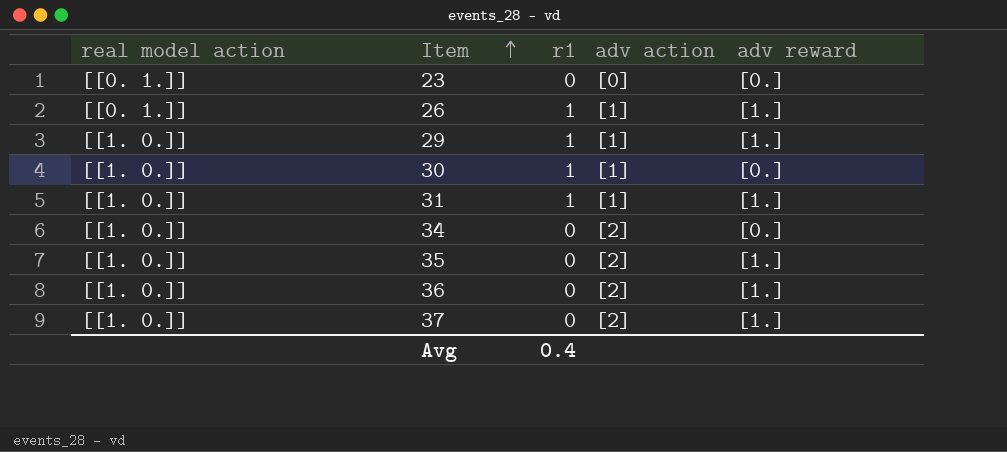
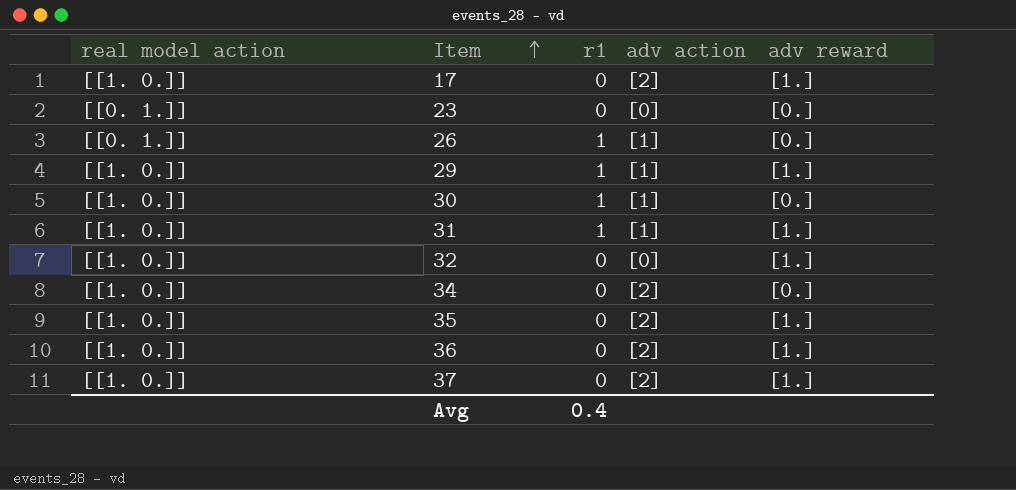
row 17: none -> [[1. 0.]] | 0 | [2] | [1.]
26 | adv reward: [1.] -> [0.]
row 32: none -> [[1. 0.]] | 0 | [0] | [1.]

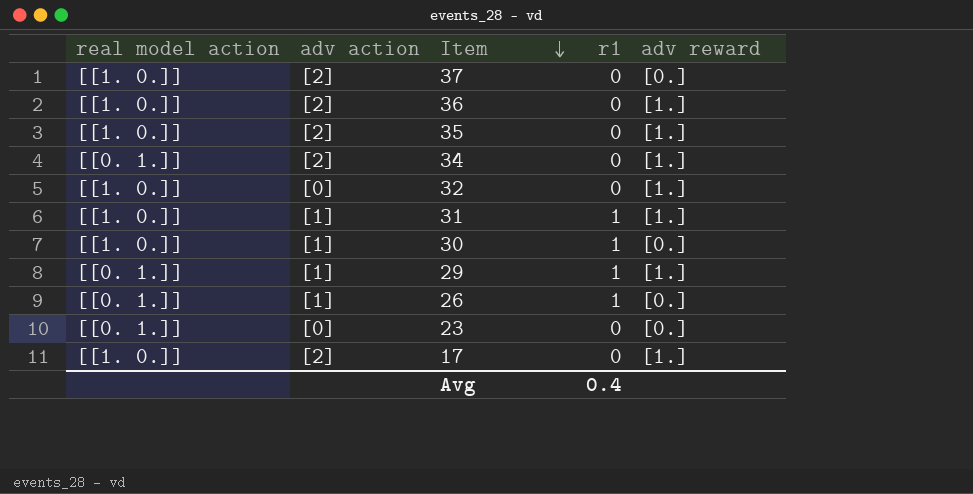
row order: Item ascending -> Item descending
column adv action | position: 4 -> 2
37 | adv reward: [1.] -> [0.]
34 | real model action: [[1. 0.]] -> [[0. 1.]]
34 | adv reward: [0.] -> [1.]
29 | real model action: [[1. 0.]] -> [[0. 1.]]

